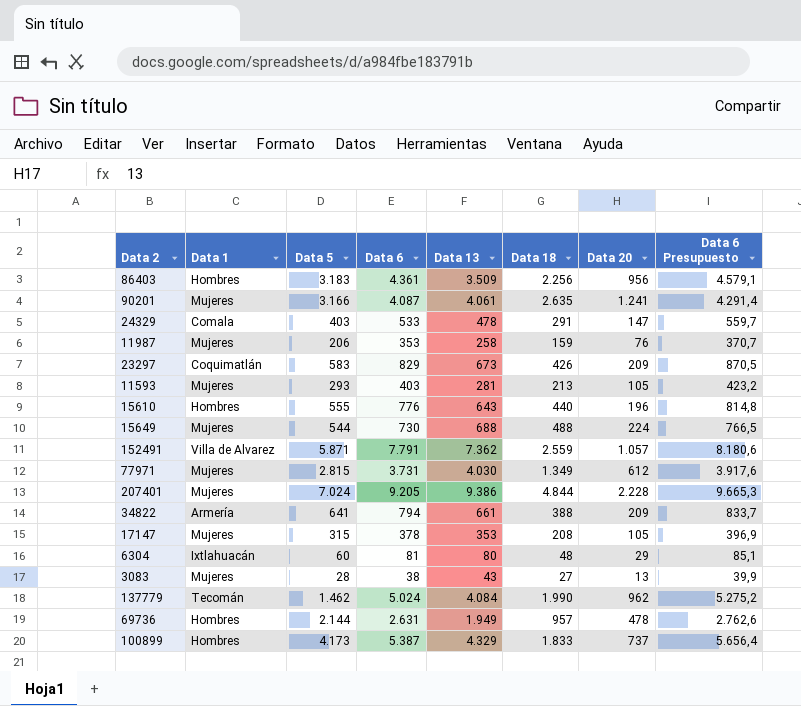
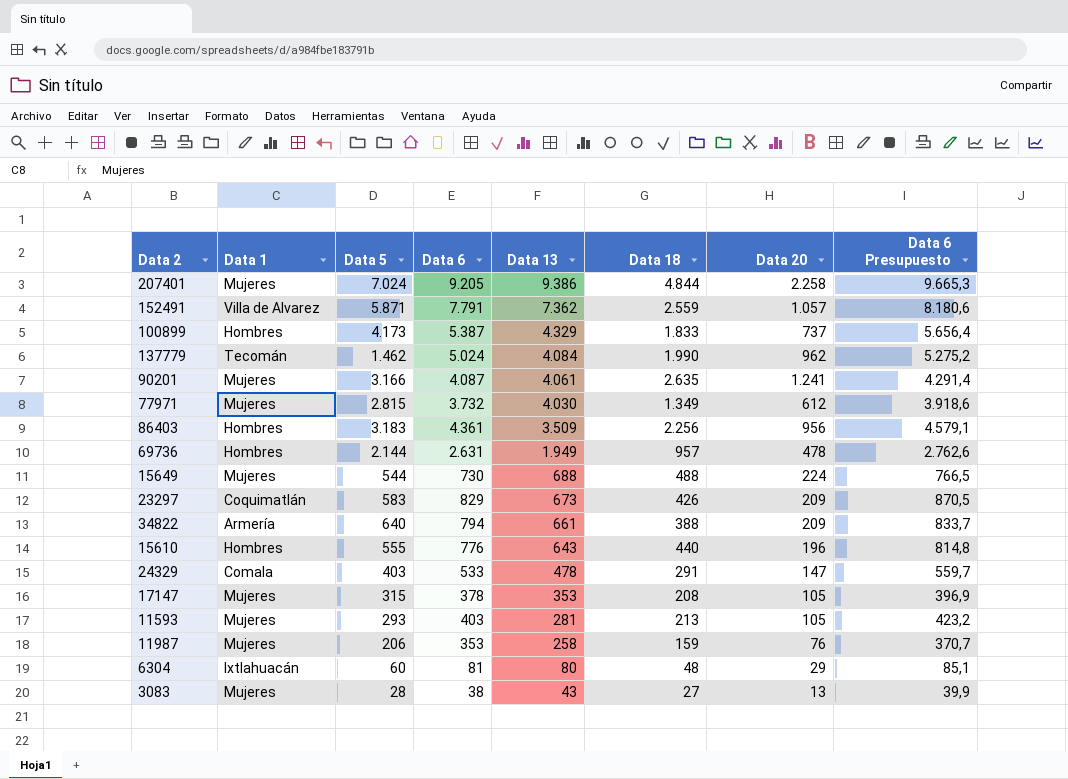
row order: none -> Data 13 descending
207401 | Data 20: 2.228 -> 2.258
77971 | Data 6: 3.731 -> 3.732
77971 | Data 6 Presupuesto: 3.917,6 -> 3.918,6
34822 | Data 5: 641 -> 640

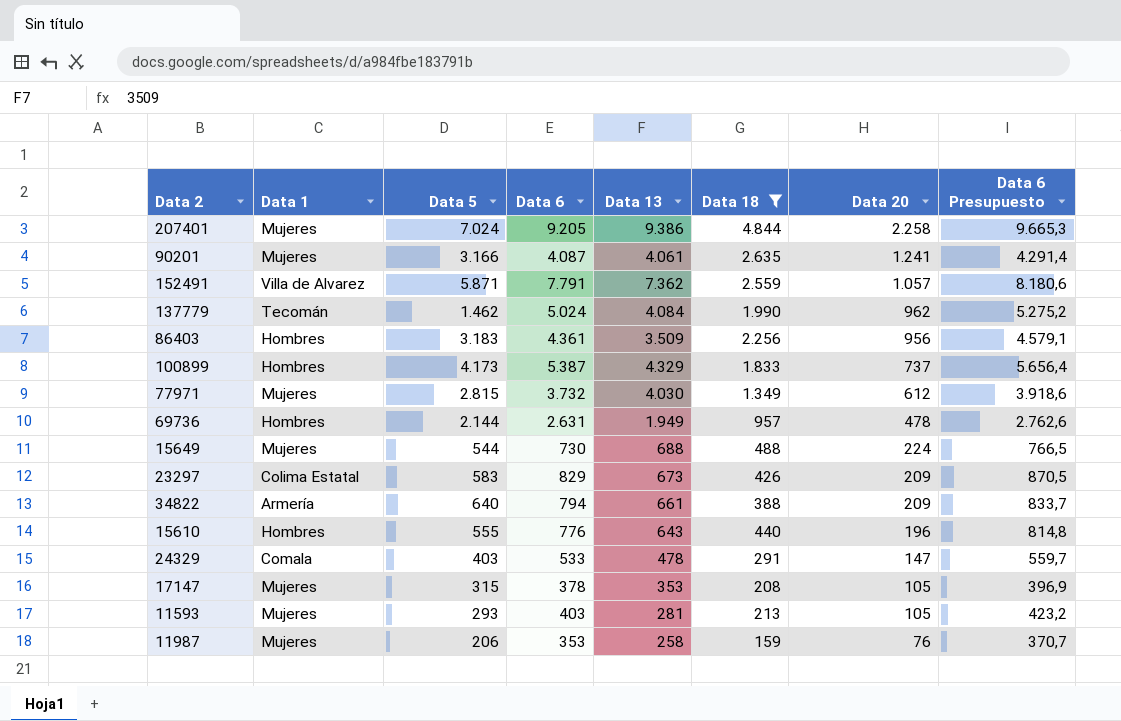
filter: none -> Data 18 >= 159
row order: Data 13 descending -> Data 20 descending
23297 | Data 1: Coquimatlán -> Colima Estatal

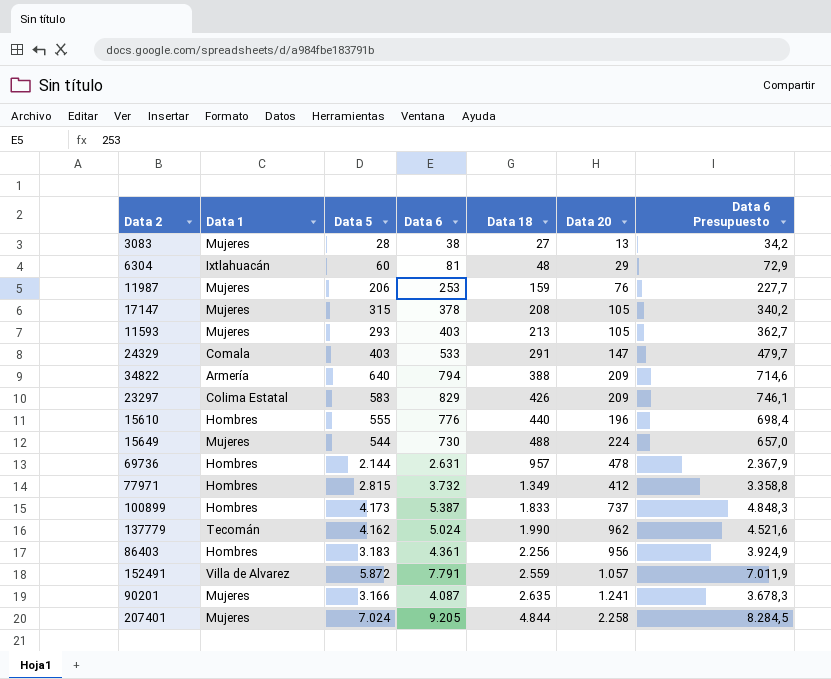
filter: Data 18 >= 159 -> none
row order: Data 20 descending -> Data 18 ascending
column Data 13 | position: 5 -> none
column Data 6 Presupuesto | formula: [Data 6] * 1,05 -> [Data 6] * 0,9
11987 | Data 6: 353 -> 253
77971 | Data 1: Mujeres -> Hombres
77971 | Data 20: 612 -> 412
137779 | Data 5: 1.462 -> 4.162
152491 | Data 5: 5.871 -> 5.872

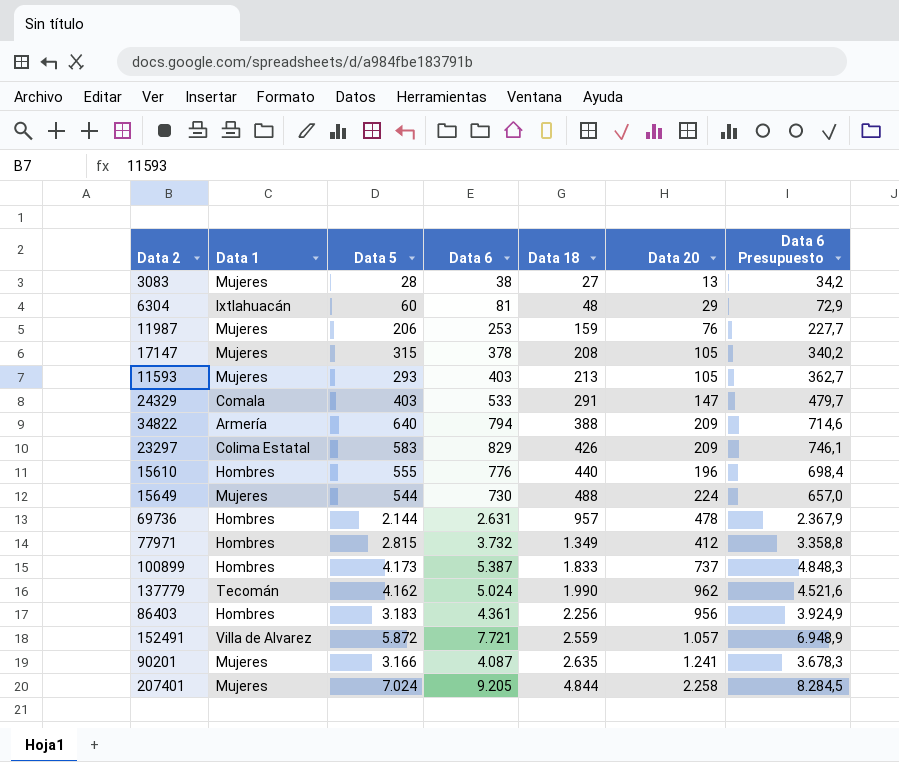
152491 | Data 6: 7.791 -> 7.721
152491 | Data 6 Presupuesto: 7.011,9 -> 6.948,9

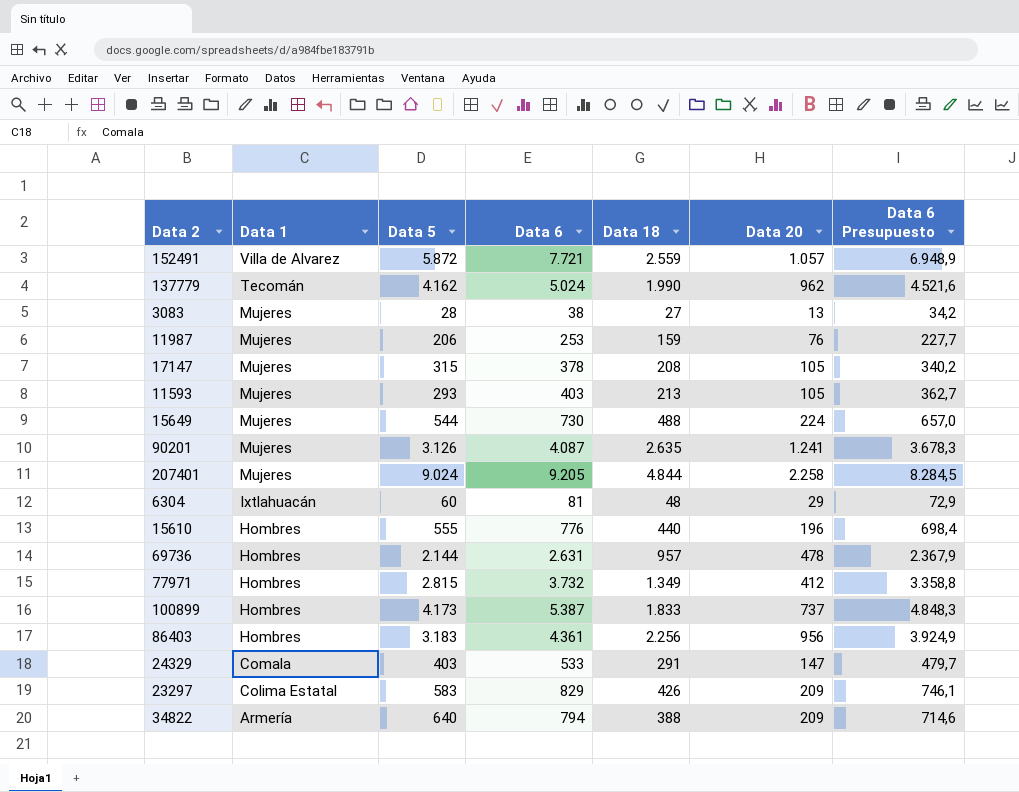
row order: Data 18 ascending -> Data 1 descending
90201 | Data 5: 3.166 -> 3.126
207401 | Data 5: 7.024 -> 9.024

